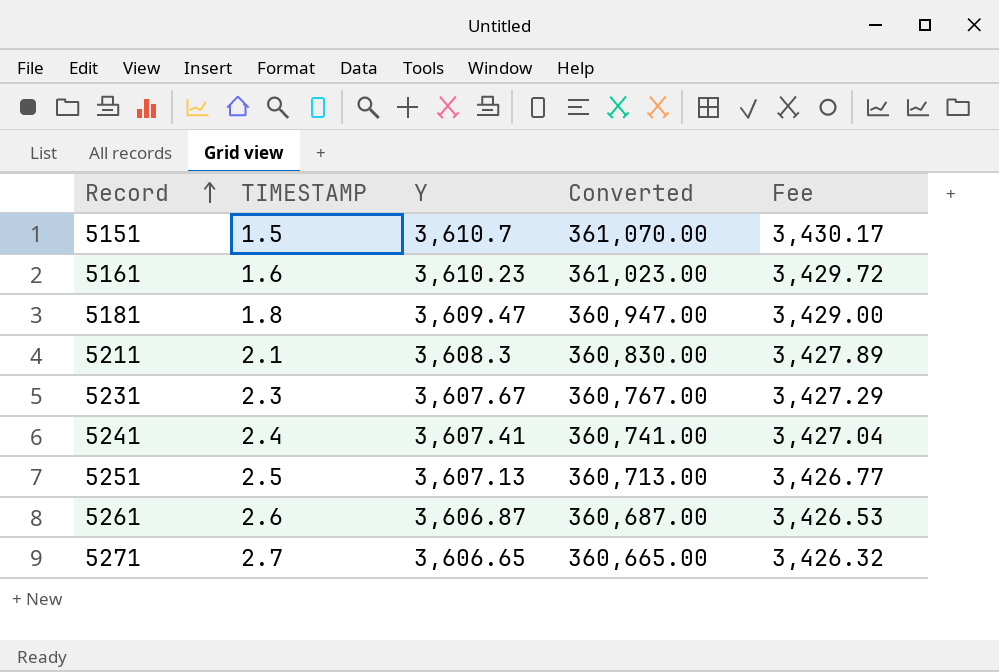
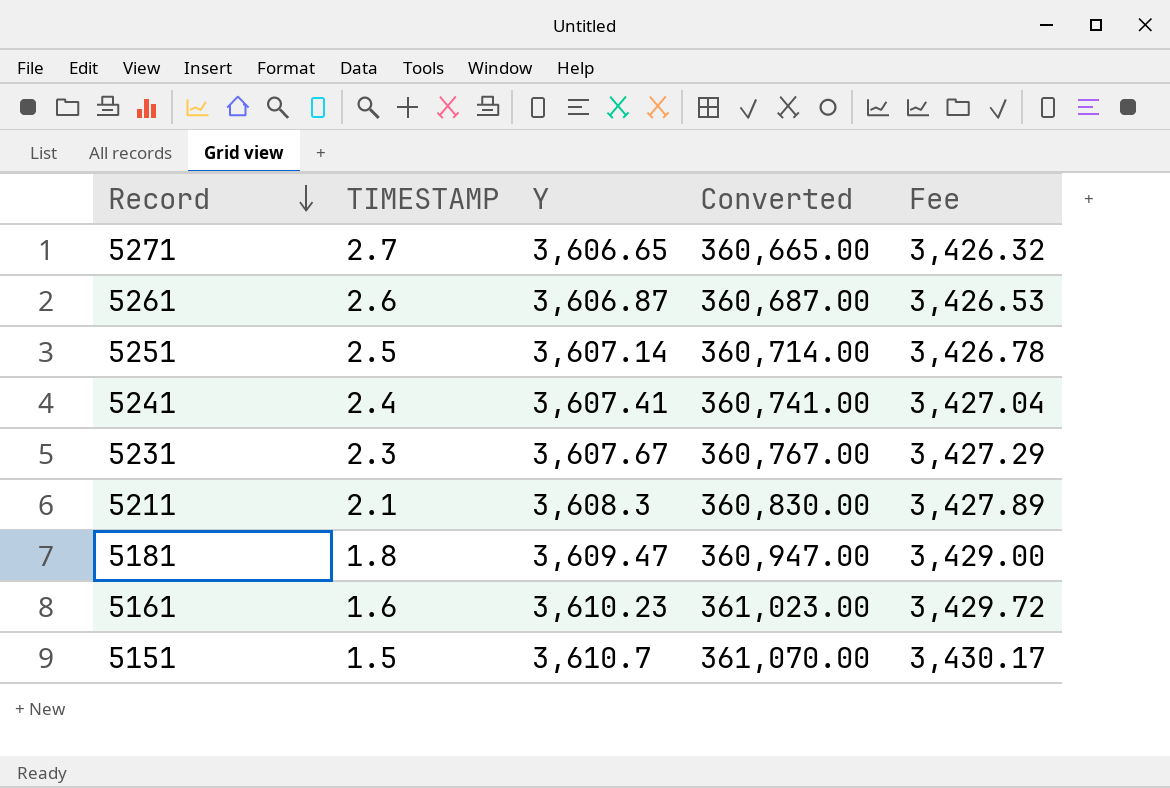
row order: Record ascending -> Record descending
5251 | Y: 3,607.13 -> 3,607.14
5251 | Converted: 360,713.00 -> 360,714.00
5251 | Fee: 3,426.77 -> 3,426.78

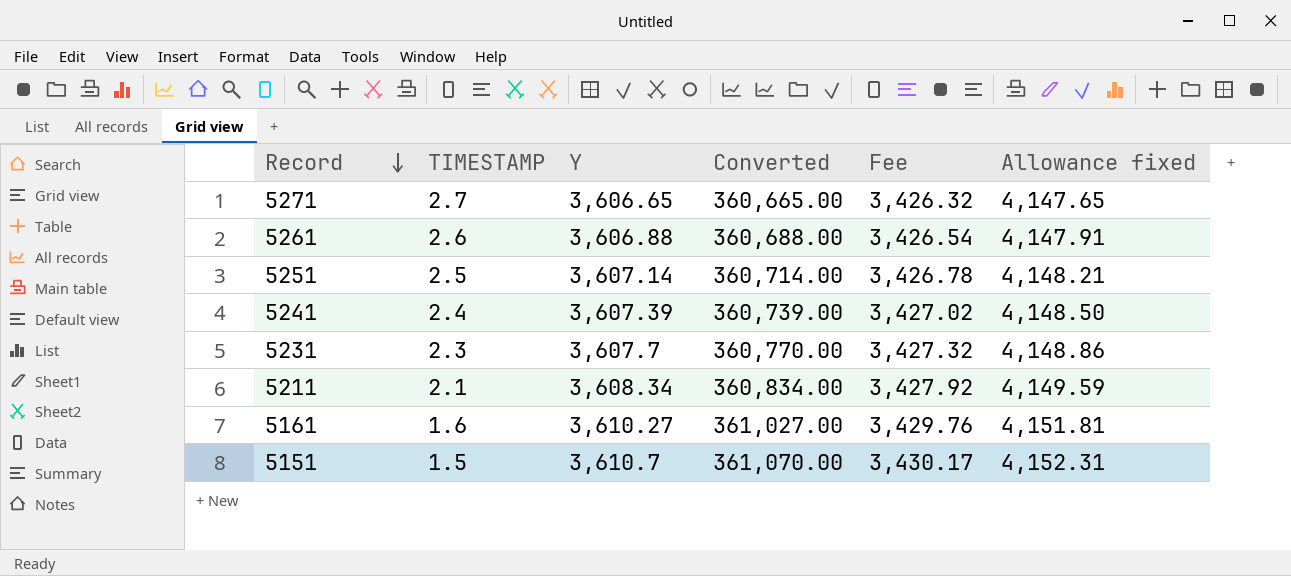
column Allowance fixed | formula: none -> [Y] * 1.15
row 5181: 1.8 | 3,609.47 | 360,947.00 | 3,429.00 -> none
5261 | Y: 3,606.87 -> 3,606.88
5261 | Converted: 360,687.00 -> 360,688.00
5261 | Fee: 3,426.53 -> 3,426.54
5241 | Y: 3,607.41 -> 3,607.39
5241 | Converted: 360,741.00 -> 360,739.00
5241 | Fee: 3,427.04 -> 3,427.02
5231 | Y: 3,607.67 -> 3,607.7
5231 | Converted: 360,767.00 -> 360,770.00
5231 | Fee: 3,427.29 -> 3,427.32
5211 | Y: 3,608.3 -> 3,608.34
5211 | Converted: 360,830.00 -> 360,834.00
5211 | Fee: 3,427.89 -> 3,427.92
5161 | Y: 3,610.23 -> 3,610.27
5161 | Converted: 361,023.00 -> 361,027.00
5161 | Fee: 3,429.72 -> 3,429.76

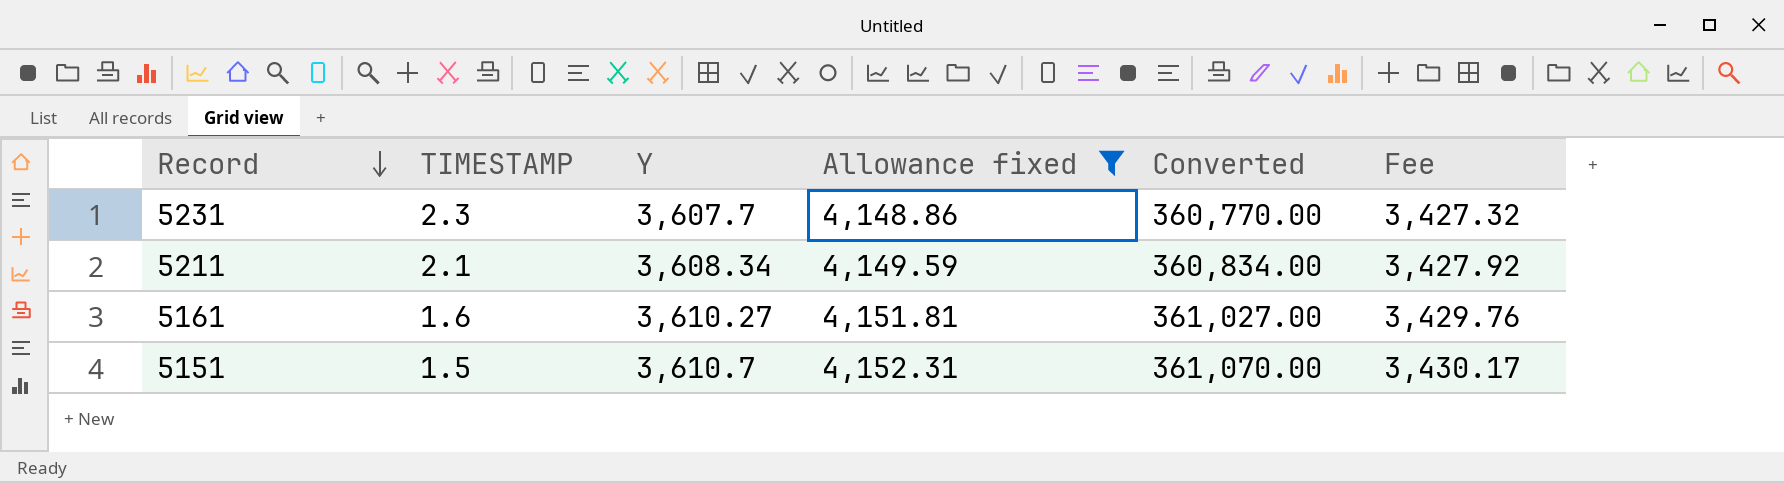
filter: none -> Allowance fixed >= 4,148.86
column Allowance fixed | position: 6 -> 4

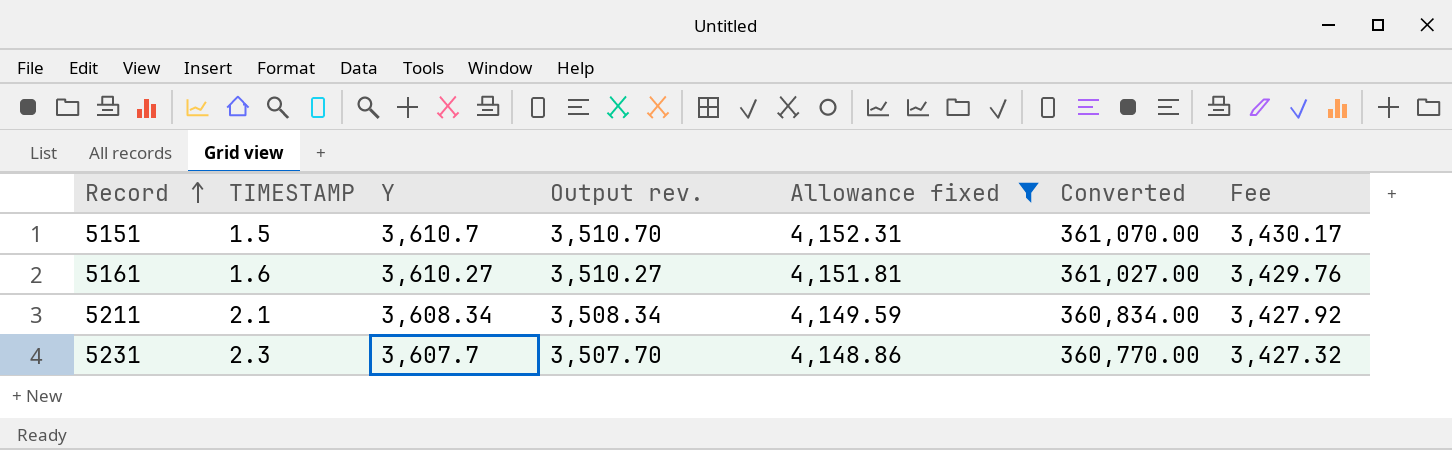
row order: Record descending -> Record ascending
column Output rev. | formula: none -> [Y] - 100

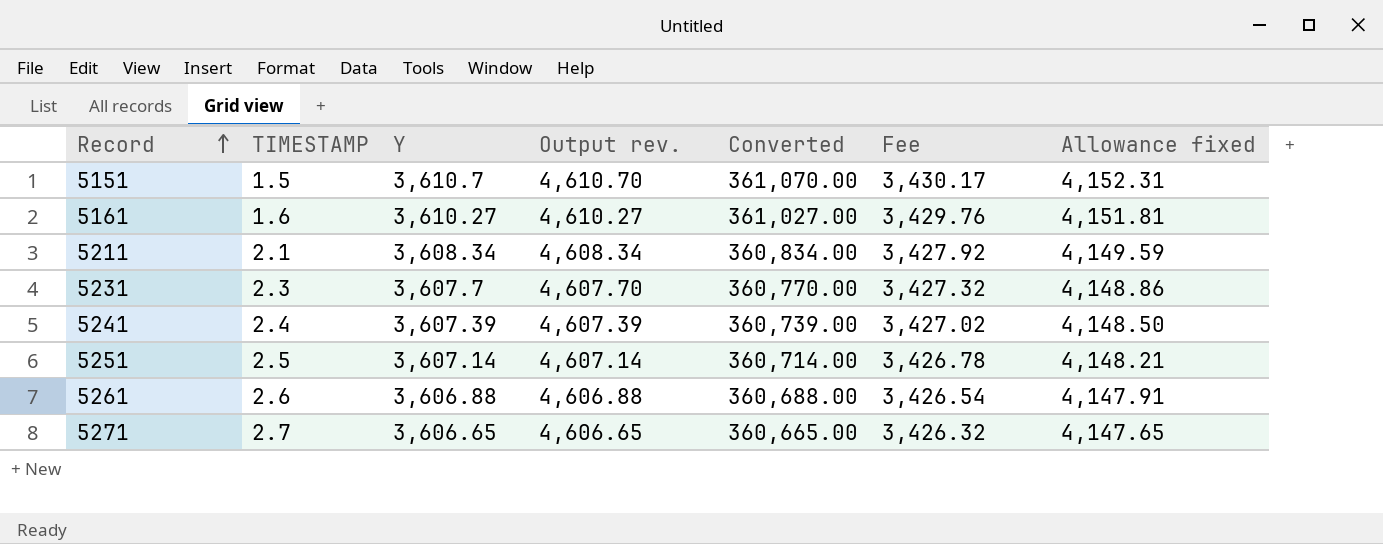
filter: Allowance fixed >= 4,148.86 -> none
column Output rev. | formula: [Y] - 100 -> [Y] + 1000
column Allowance fixed | position: 5 -> 7

